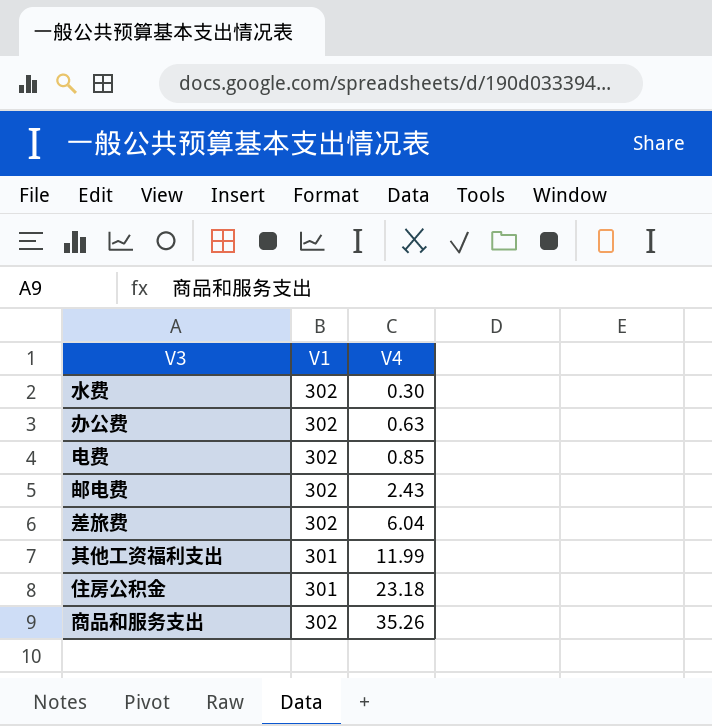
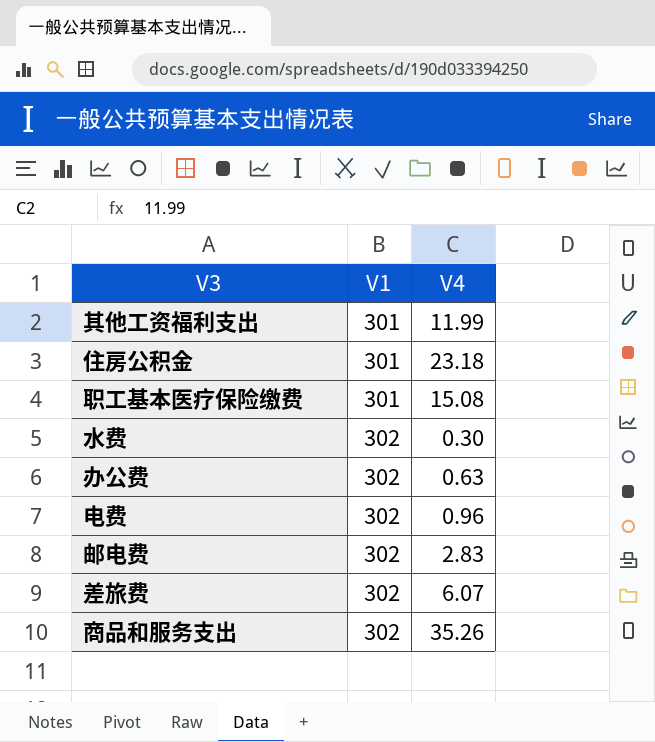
row order: V4 ascending -> V1 ascending
row 职工基本医疗保险缴费: none -> 301 | 15.08
电费 | V4: 0.85 -> 0.96
邮电费 | V4: 2.43 -> 2.83
差旅费 | V4: 6.04 -> 6.07

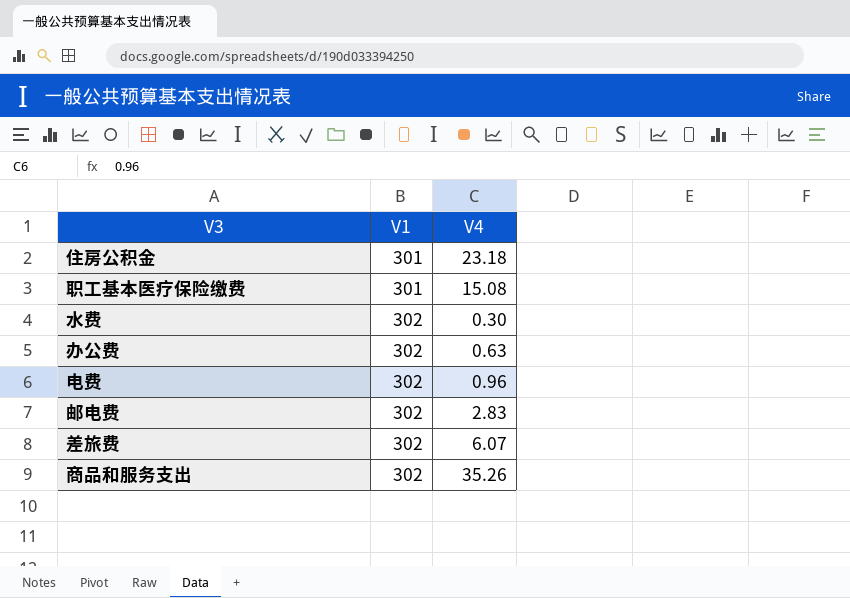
row 其他工资福利支出: 301 | 11.99 -> none

